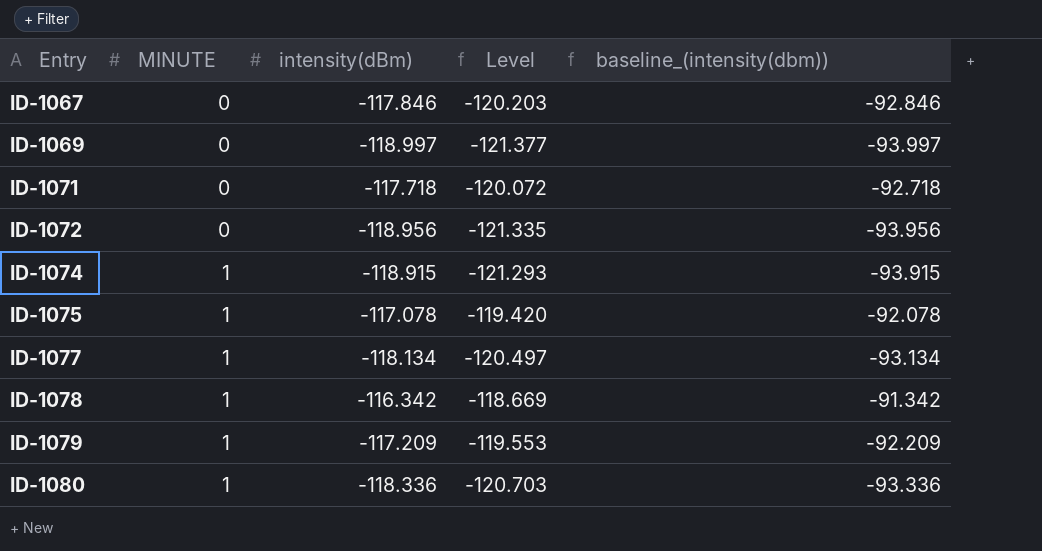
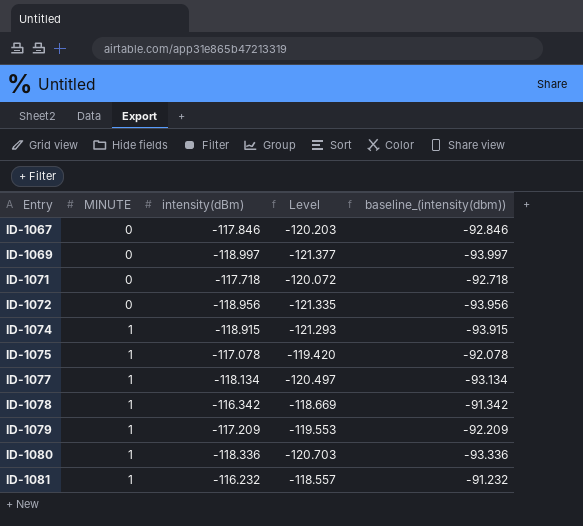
row ID-1081: none -> 1 | -116.232 | -118.557 | -91.232

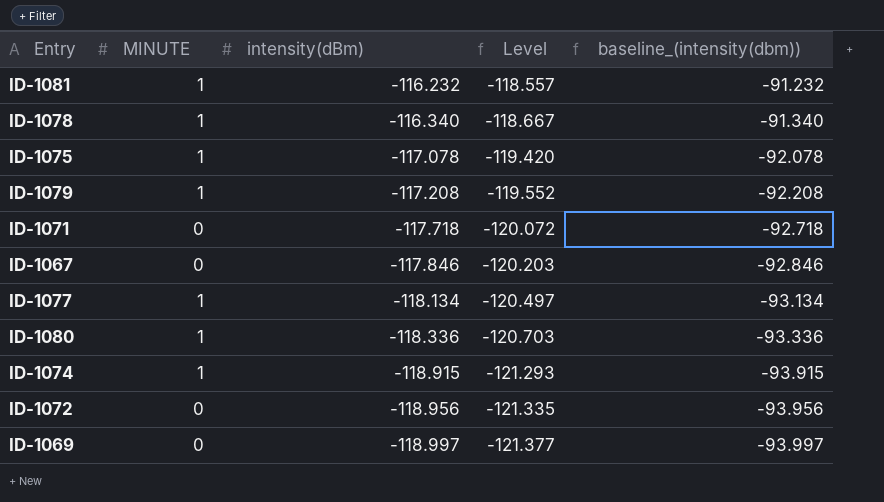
row order: Entry ascending -> intensity(dBm) descending
ID-1078 | intensity(dBm): -116.342 -> -116.340
ID-1078 | Level: -118.669 -> -118.667
ID-1078 | baseline_(intensity(dbm)): -91.342 -> -91.340
ID-1079 | intensity(dBm): -117.209 -> -117.208
ID-1079 | Level: -119.553 -> -119.552
ID-1079 | baseline_(intensity(dbm)): -92.209 -> -92.208

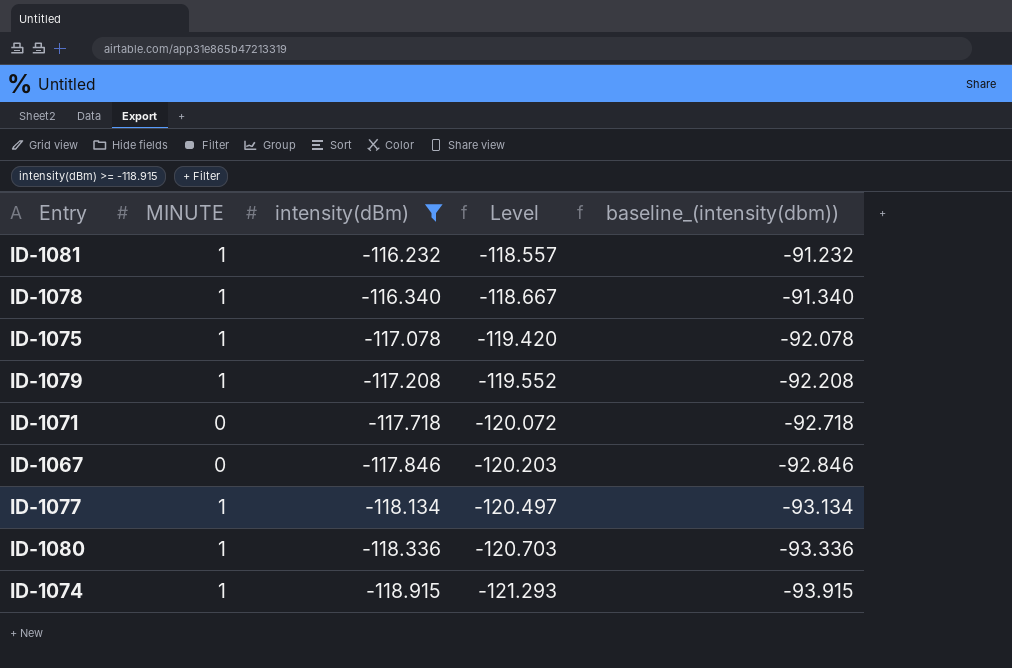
filter: none -> intensity(dBm) >= -118.915

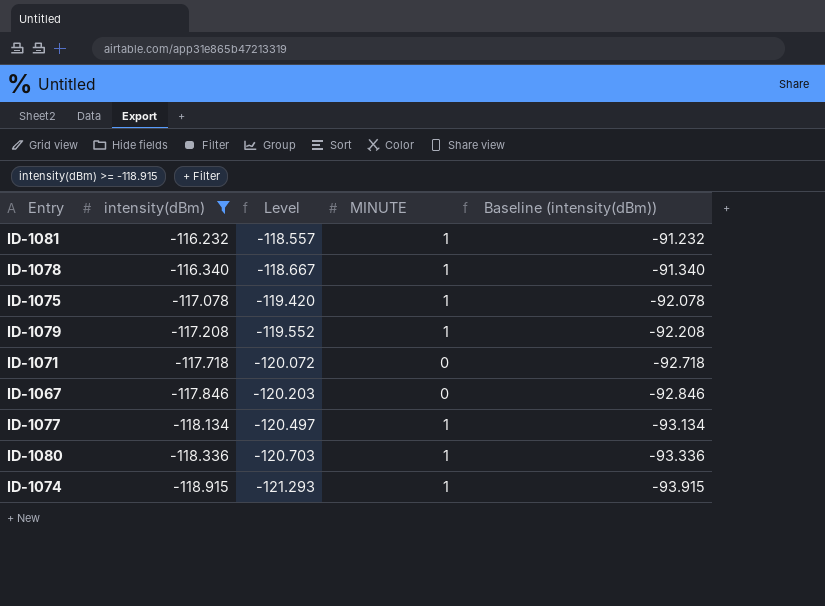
column MINUTE | position: 2 -> 4
column name: baseline_(intensity(dbm)) -> Baseline (intensity(dBm))

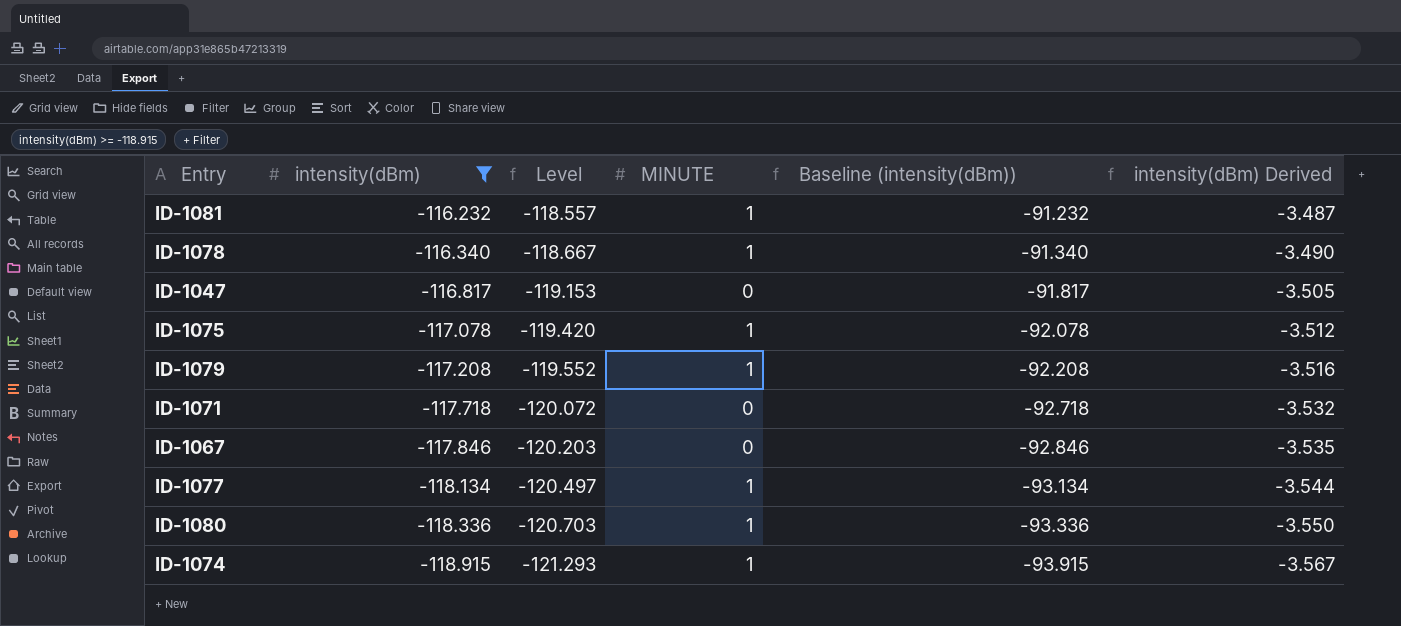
column intensity(dBm) Derived | formula: none -> [intensity(dBm)] * 0.03
row ID-1047: none -> -116.817 | -119.153 | 0 | -91.817 | -3.505

